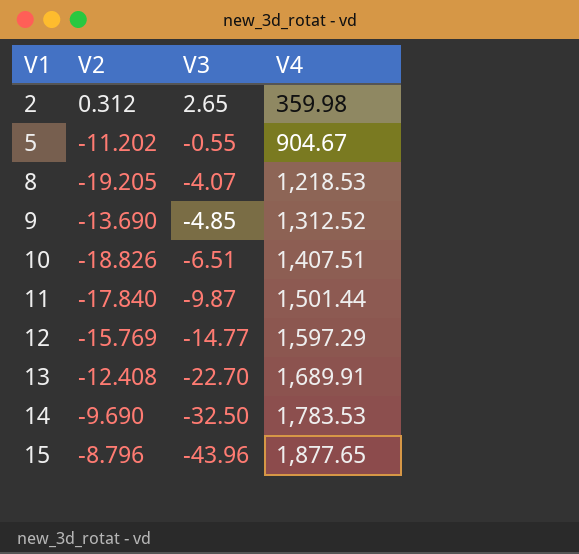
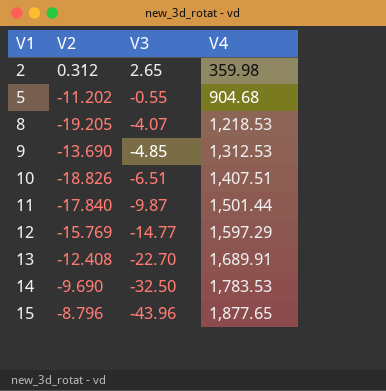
5 | V4: 904.67 -> 904.68
9 | V4: 1,312.52 -> 1,312.53

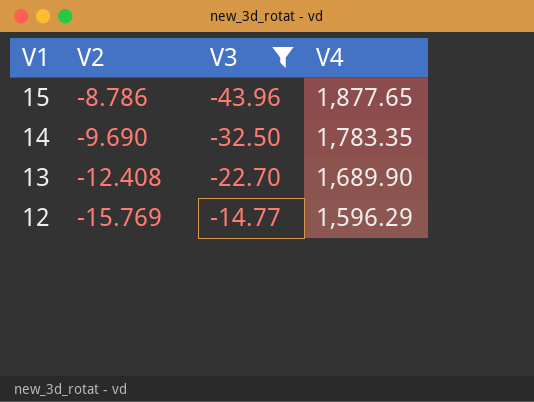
filter: none -> V3 <= -14.77
row order: V1 ascending -> V1 descending
15 | V2: -8.796 -> -8.786
14 | V4: 1,783.53 -> 1,783.35
13 | V4: 1,689.91 -> 1,689.90
12 | V4: 1,597.29 -> 1,596.29

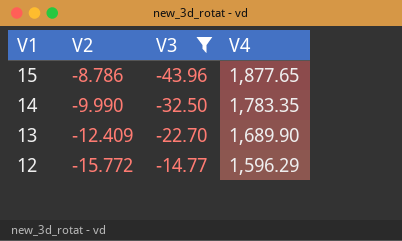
14 | V2: -9.690 -> -9.990
13 | V2: -12.408 -> -12.409
12 | V2: -15.769 -> -15.772

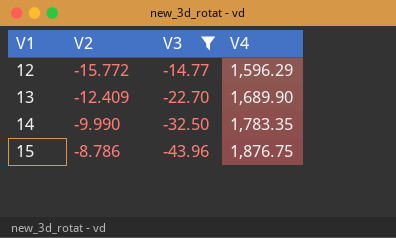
row order: V1 descending -> V1 ascending
15 | V4: 1,877.65 -> 1,876.75

